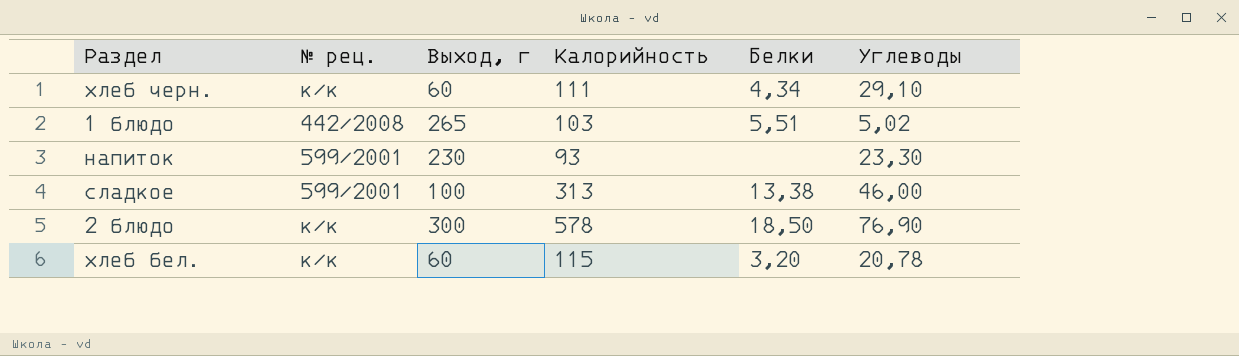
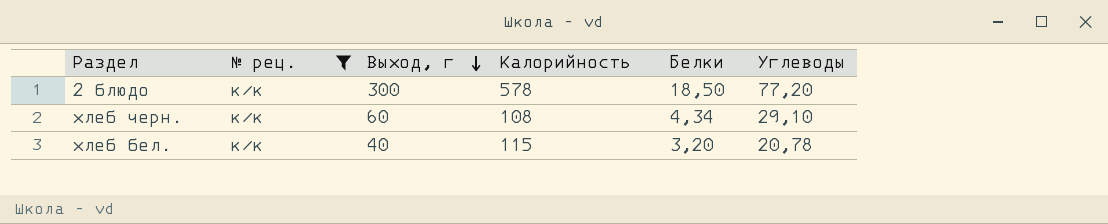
filter: none -> № рец. = к/к
row order: none -> Выход, г descending
2 блюдо | Углеводы: 76,90 -> 77,20
хлеб черн. | Калорийность: 111 -> 108
хлеб бел. | Выход, г: 60 -> 40

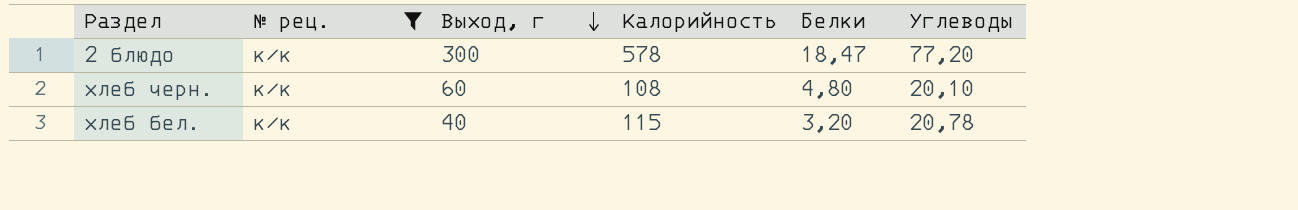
2 блюдо | Белки: 18,50 -> 18,47
хлеб черн. | Белки: 4,34 -> 4,80
хлеб черн. | Углеводы: 29,10 -> 20,10

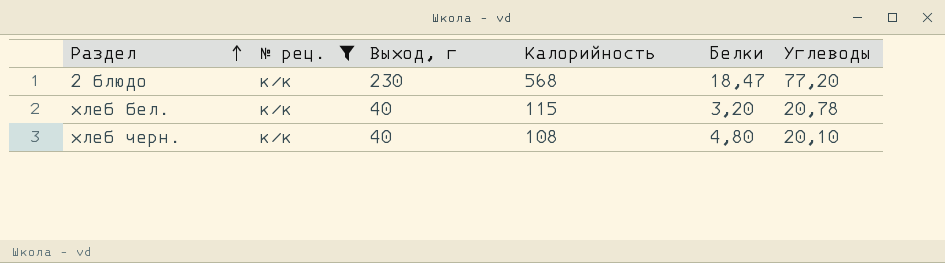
row order: Выход, г descending -> Раздел ascending
2 блюдо | Выход, г: 300 -> 230
2 блюдо | Калорийность: 578 -> 568
хлеб черн. | Выход, г: 60 -> 40

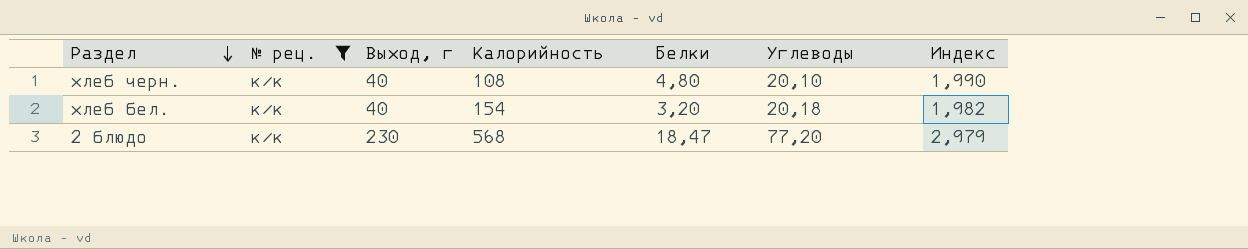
row order: Раздел ascending -> Раздел descending
column Индекс | formula: none -> [Выход, г] / [Углеводы]
хлеб бел. | Калорийность: 115 -> 154
хлеб бел. | Углеводы: 20,78 -> 20,18

